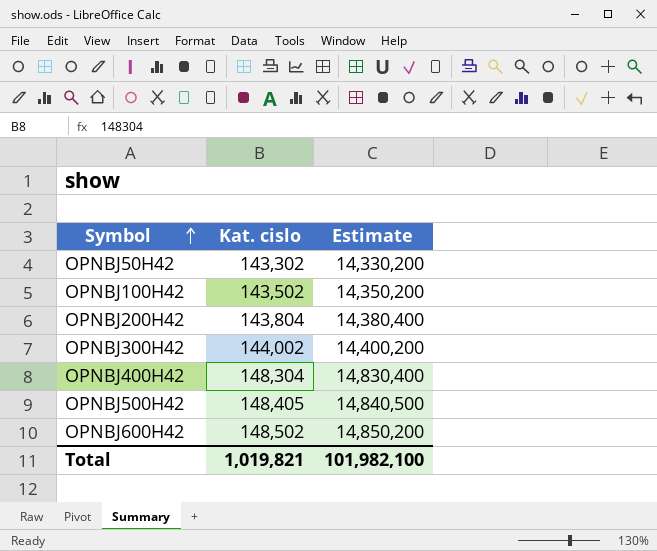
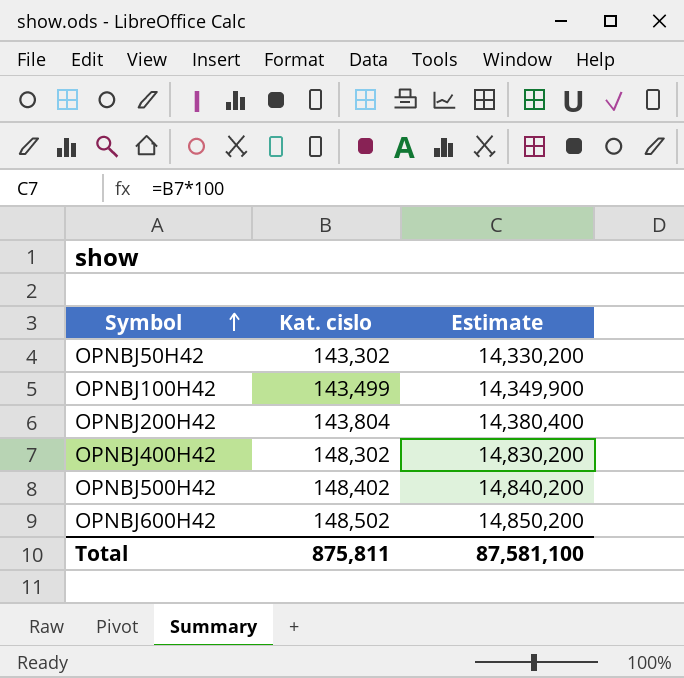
row OPNBJ300H42: 144,002 | 14,400,200 -> none
OPNBJ100H42 | Kat. cislo: 143,502 -> 143,499
OPNBJ100H42 | Estimate: 14,350,200 -> 14,349,900
OPNBJ400H42 | Kat. cislo: 148,304 -> 148,302
OPNBJ400H42 | Estimate: 14,830,400 -> 14,830,200
OPNBJ500H42 | Kat. cislo: 148,405 -> 148,402
OPNBJ500H42 | Estimate: 14,840,500 -> 14,840,200
Total | Kat. cislo: 1,019,821 -> 875,811
Total | Estimate: 101,982,100 -> 87,581,100

